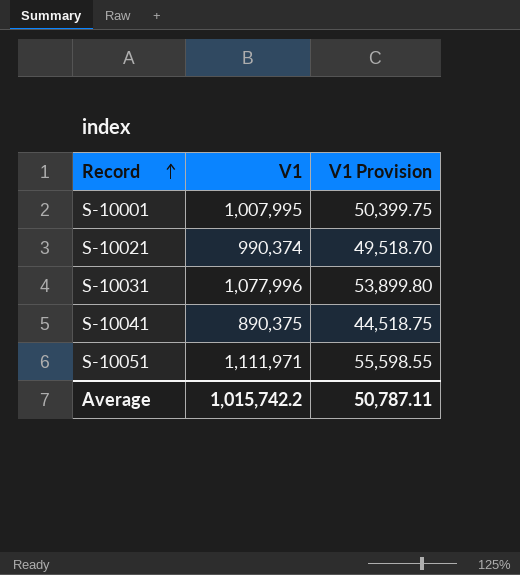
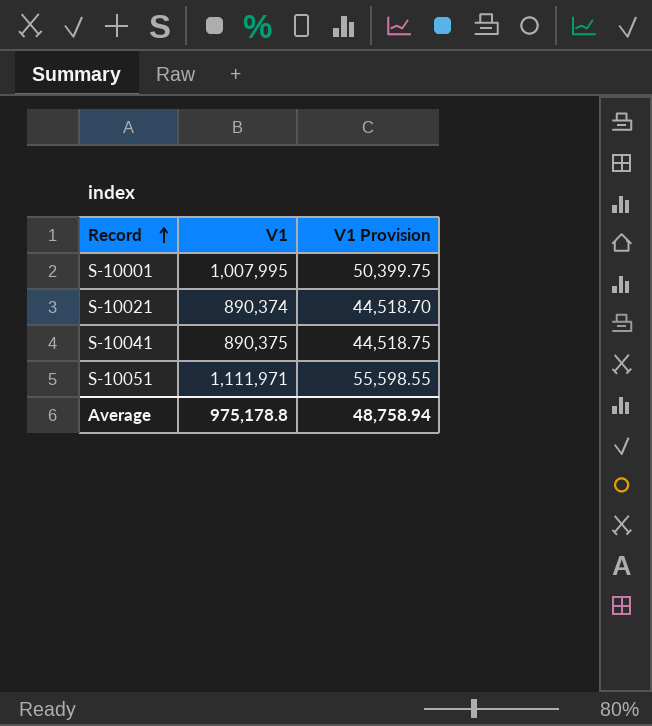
row S-10031: 1,077,996 | 53,899.80 -> none
S-10021 | V1: 990,374 -> 890,374
S-10021 | V1 Provision: 49,518.70 -> 44,518.70
Average | V1: 1,015,742.2 -> 975,178.8
Average | V1 Provision: 50,787.11 -> 48,758.94

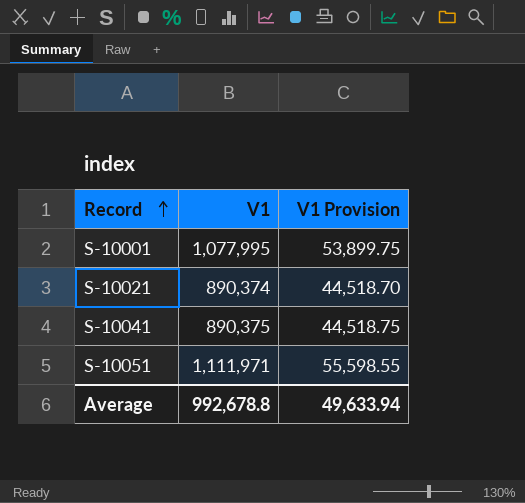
S-10001 | V1: 1,007,995 -> 1,077,995
S-10001 | V1 Provision: 50,399.75 -> 53,899.75
Average | V1: 975,178.8 -> 992,678.8
Average | V1 Provision: 48,758.94 -> 49,633.94

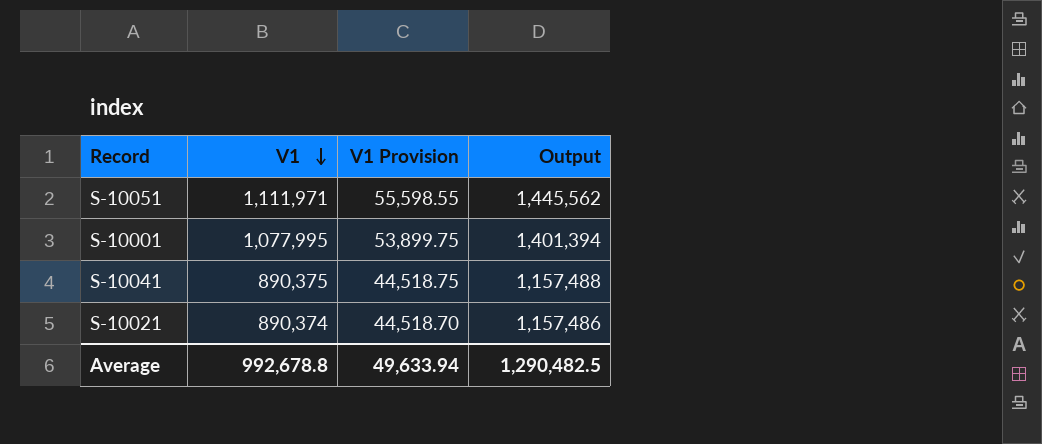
row order: Record ascending -> V1 descending
column Output | formula: none -> [V1] * 1.3

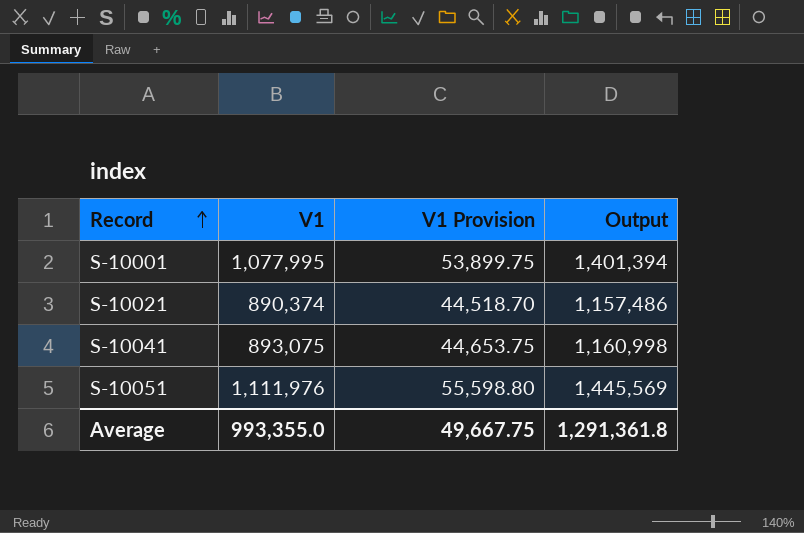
row order: V1 descending -> Record ascending
S-10041 | V1: 890,375 -> 893,075
S-10041 | V1 Provision: 44,518.75 -> 44,653.75
S-10041 | Output: 1,157,488 -> 1,160,998
S-10051 | V1: 1,111,971 -> 1,111,976
S-10051 | V1 Provision: 55,598.55 -> 55,598.80
S-10051 | Output: 1,445,562 -> 1,445,569
Average | V1: 992,678.8 -> 993,355.0
Average | V1 Provision: 49,633.94 -> 49,667.75
Average | Output: 1,290,482.5 -> 1,291,361.8

